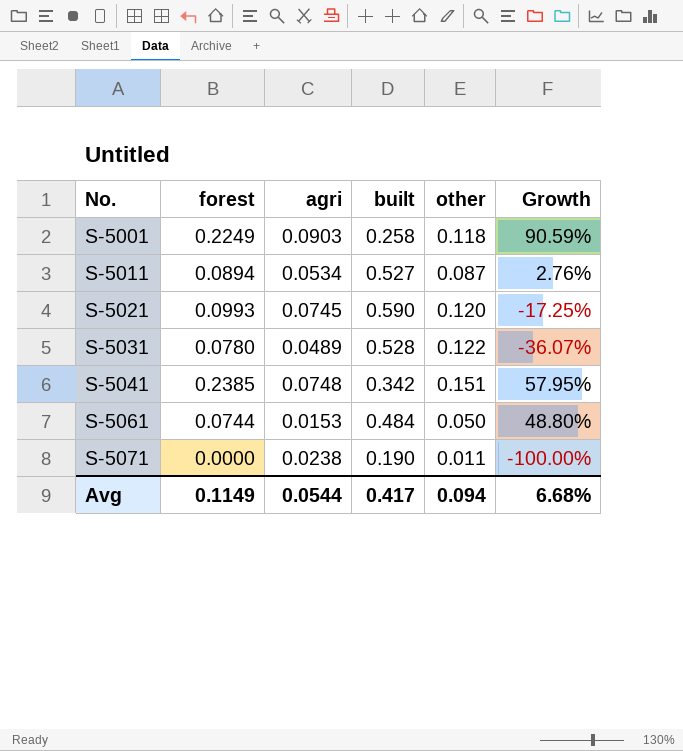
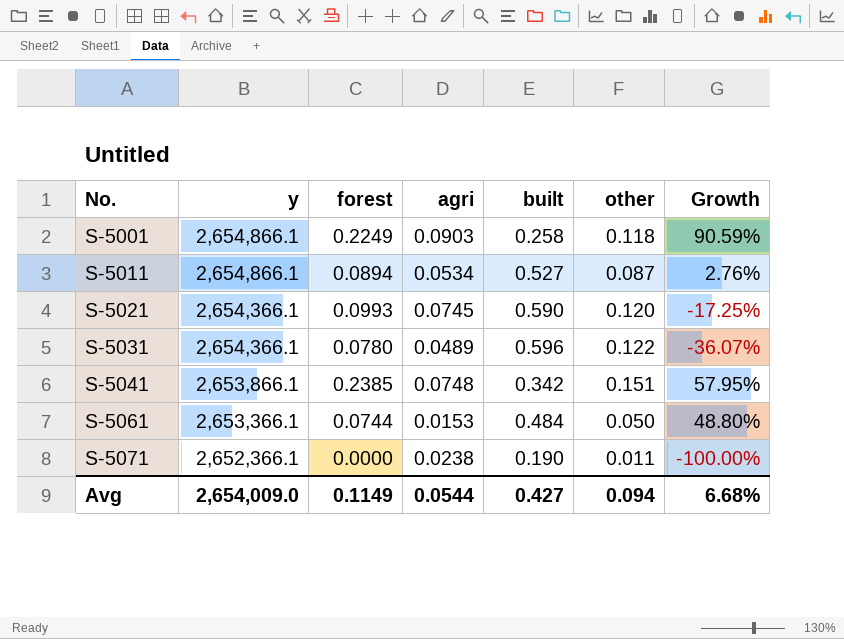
column y | position: none -> 2
S-5031 | built: 0.528 -> 0.596
Avg | built: 0.417 -> 0.427

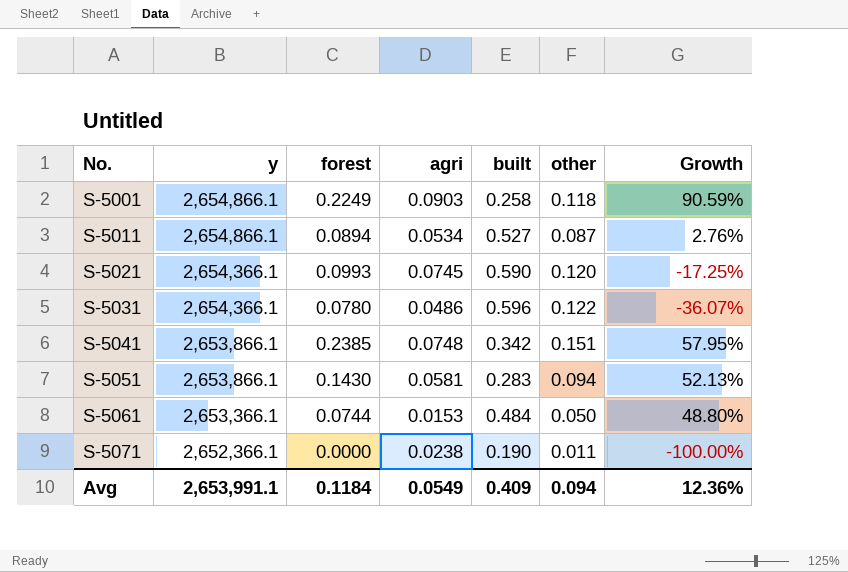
S-5031 | agri: 0.0489 -> 0.0486
row S-5051: none -> 2,653,866.1 | 0.1430 | 0.0581 | 0.283 | 0.094 | 52.13%
Avg | y: 2,654,009.0 -> 2,653,991.1
Avg | forest: 0.1149 -> 0.1184
Avg | agri: 0.0544 -> 0.0549
Avg | built: 0.427 -> 0.409
Avg | Growth: 6.68% -> 12.36%

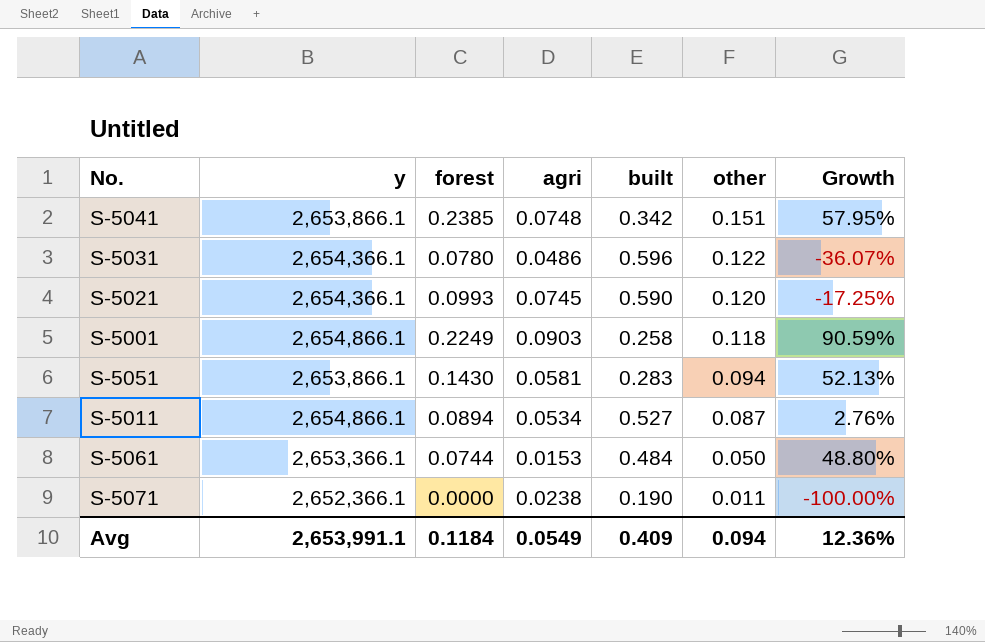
row order: No. ascending -> other descending

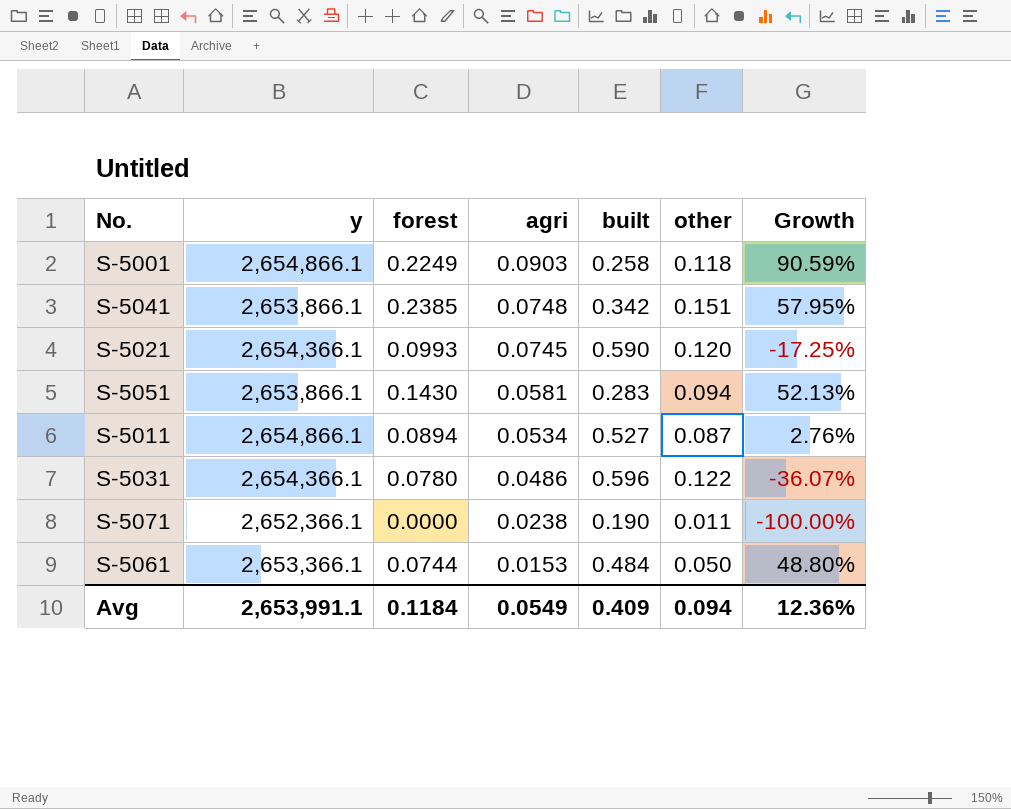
row order: other descending -> agri descending

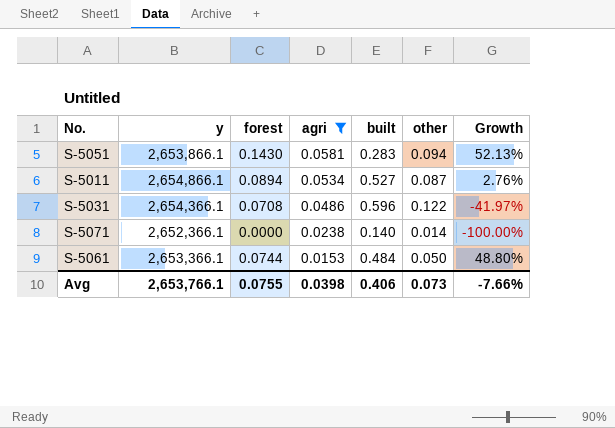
filter: none -> agri <= 0.0581
S-5031 | forest: 0.0780 -> 0.0708
S-5031 | Growth: -36.07% -> -41.97%
S-5071 | built: 0.190 -> 0.140
S-5071 | other: 0.011 -> 0.014
Avg | y: 2,653,991.1 -> 2,653,766.1
Avg | forest: 0.1184 -> 0.0755
Avg | agri: 0.0549 -> 0.0398
Avg | built: 0.409 -> 0.406
Avg | other: 0.094 -> 0.073
Avg | Growth: 12.36% -> -7.66%

